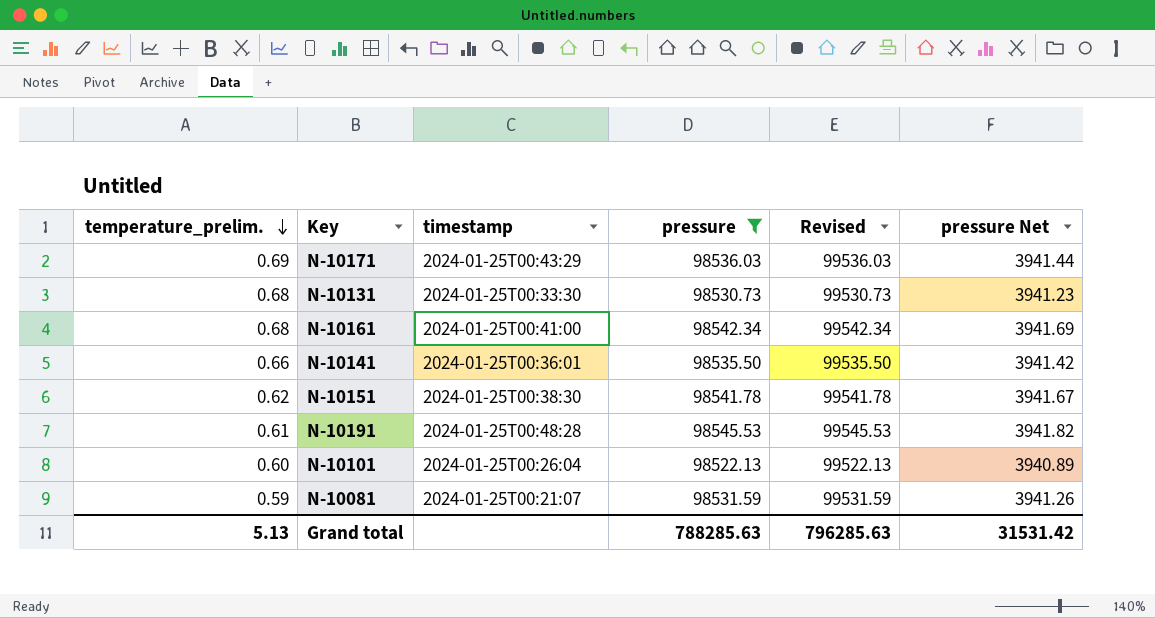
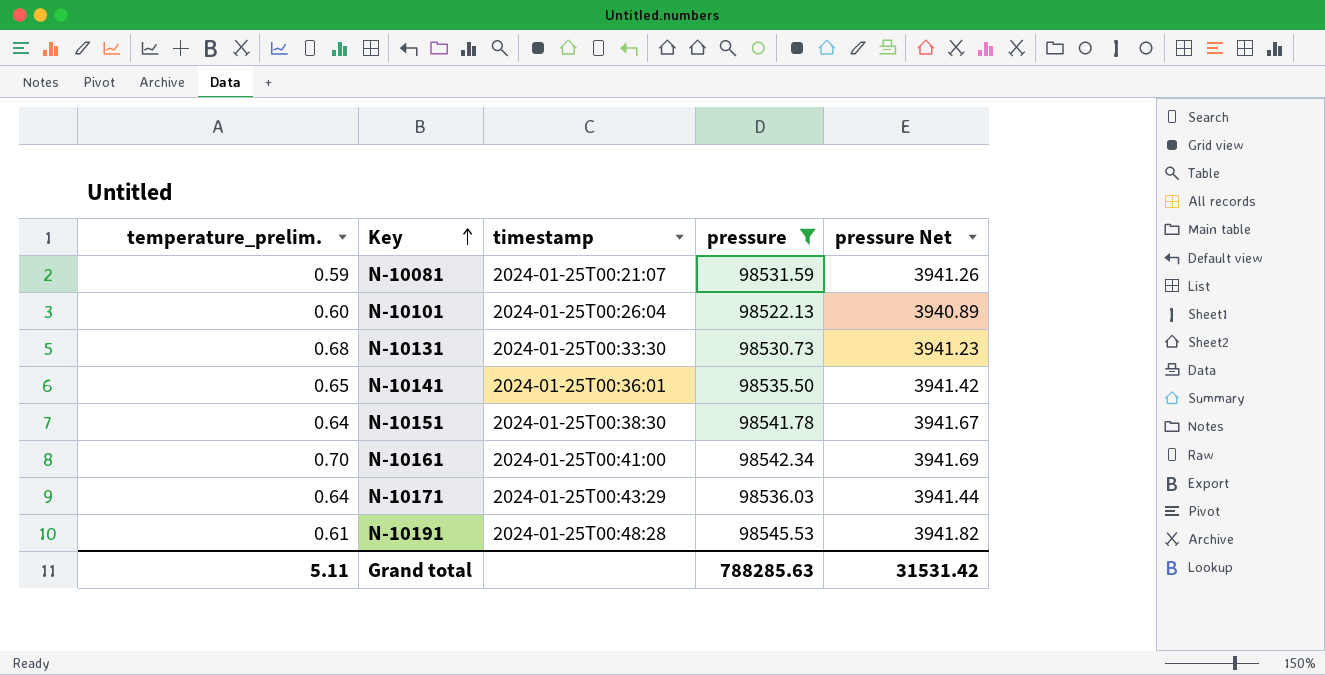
row order: temperature_prelim. descending -> Key ascending
column Revised | formula: [pressure] + 1000 -> none
N-10141 | temperature_prelim.: 0.66 -> 0.65
N-10151 | temperature_prelim.: 0.62 -> 0.64
N-10161 | temperature_prelim.: 0.68 -> 0.70
N-10171 | temperature_prelim.: 0.69 -> 0.64
Grand total | temperature_prelim.: 5.13 -> 5.11

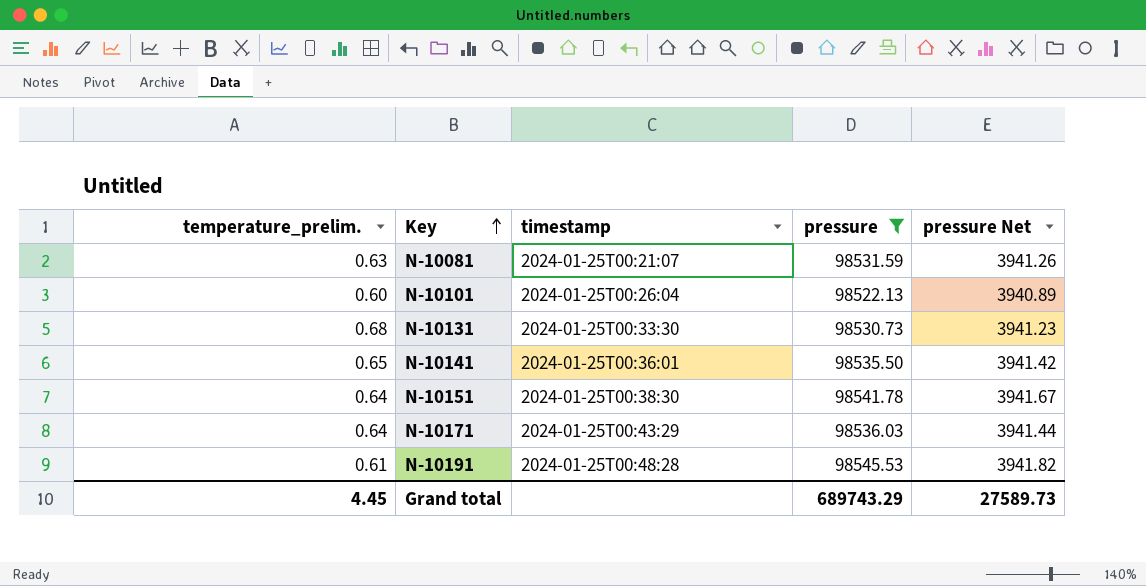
row N-10161: 0.70 | 2024-01-25T00:41:00 | 98542.34 | 3941.69 -> none
N-10081 | temperature_prelim.: 0.59 -> 0.63
Grand total | temperature_prelim.: 5.11 -> 4.45
Grand total | pressure: 788285.63 -> 689743.29
Grand total | pressure Net: 31531.42 -> 27589.73

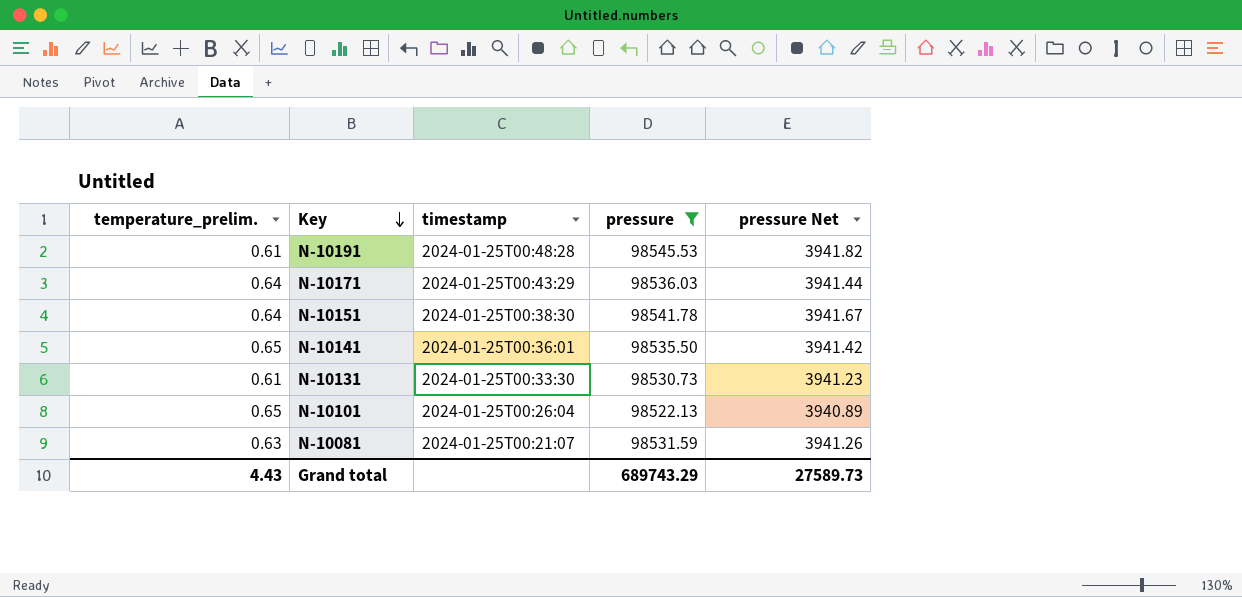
row order: Key ascending -> Key descending
N-10131 | temperature_prelim.: 0.68 -> 0.61
N-10101 | temperature_prelim.: 0.60 -> 0.65
Grand total | temperature_prelim.: 4.45 -> 4.43

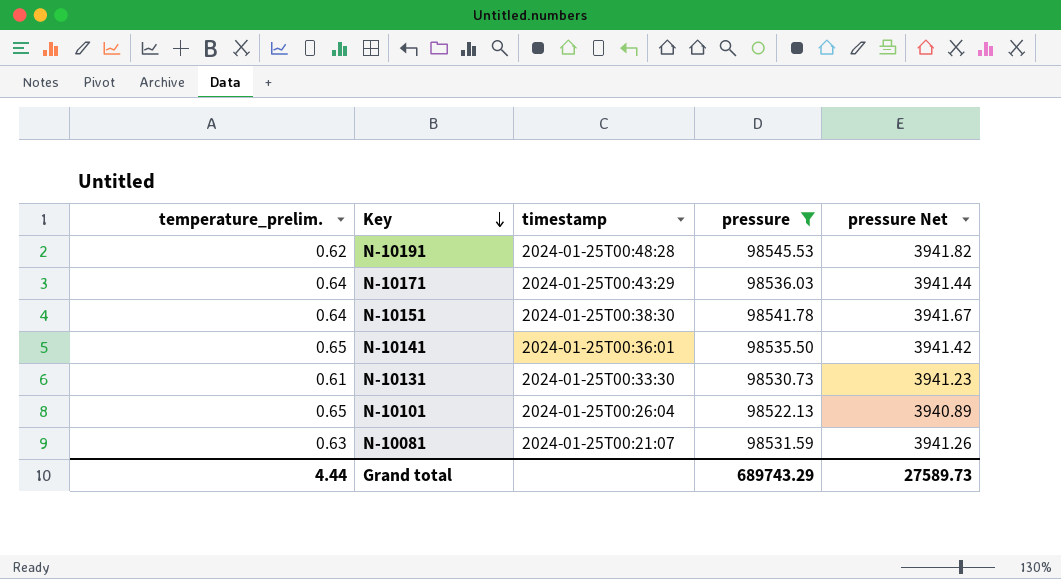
N-10191 | temperature_prelim.: 0.61 -> 0.62
Grand total | temperature_prelim.: 4.43 -> 4.44

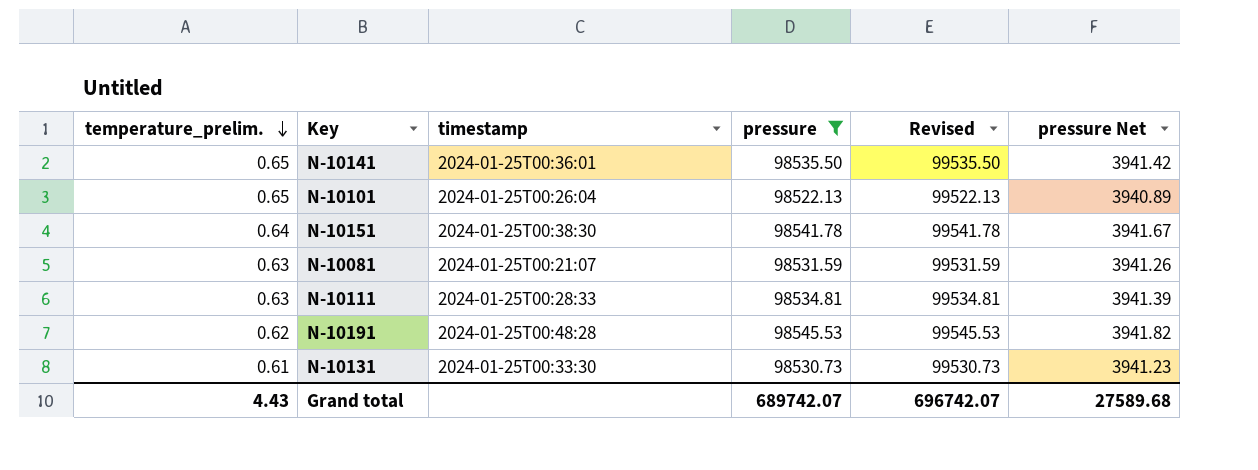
row order: Key descending -> temperature_prelim. descending
column Revised | formula: none -> [pressure] + 1000
row N-10171: 0.64 | 2024-01-25T00:43:29 | 98536.03 | 3941.44 -> none
row N-10111: none -> 0.63 | 2024-01-25T00:28:33 | 98534.81 | 99534.81 | 3941.39
Grand total | temperature_prelim.: 4.44 -> 4.43
Grand total | pressure: 689743.29 -> 689742.07
Grand total | pressure Net: 27589.73 -> 27589.68

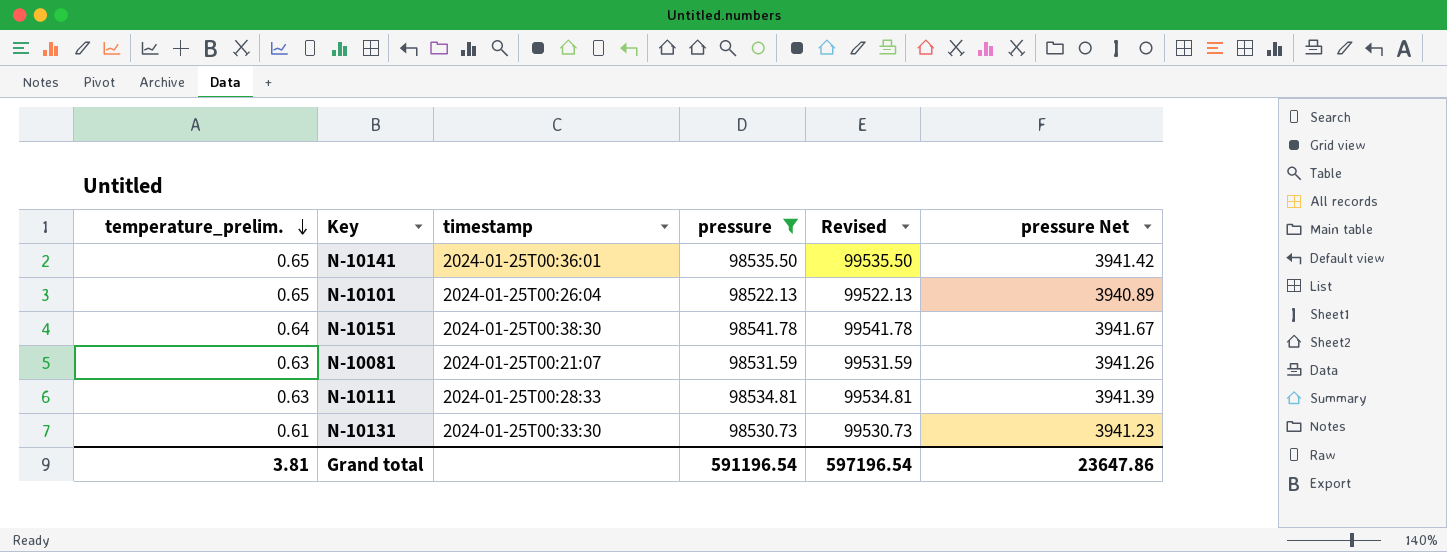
row N-10191: 0.62 | 2024-01-25T00:48:28 | 98545.53 | 99545.53 | 3941.82 -> none
Grand total | temperature_prelim.: 4.43 -> 3.81
Grand total | pressure: 689742.07 -> 591196.54
Grand total | Revised: 696742.07 -> 597196.54
Grand total | pressure Net: 27589.68 -> 23647.86

